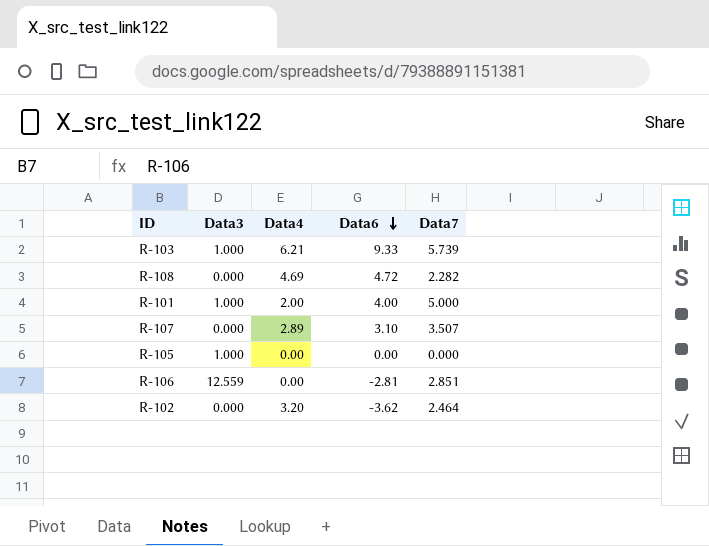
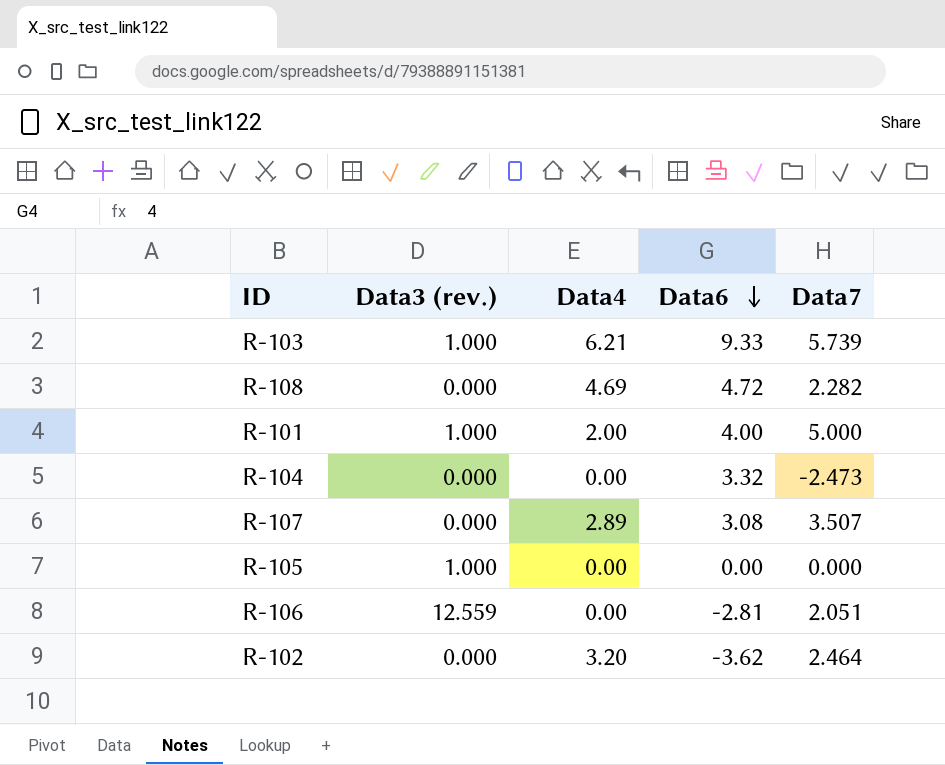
column name: Data3 -> Data3 (rev.)
row R-104: none -> 0.000 | 0.00 | 3.32 | -2.473
R-107 | Data6: 3.10 -> 3.08
R-106 | Data7: 2.851 -> 2.051

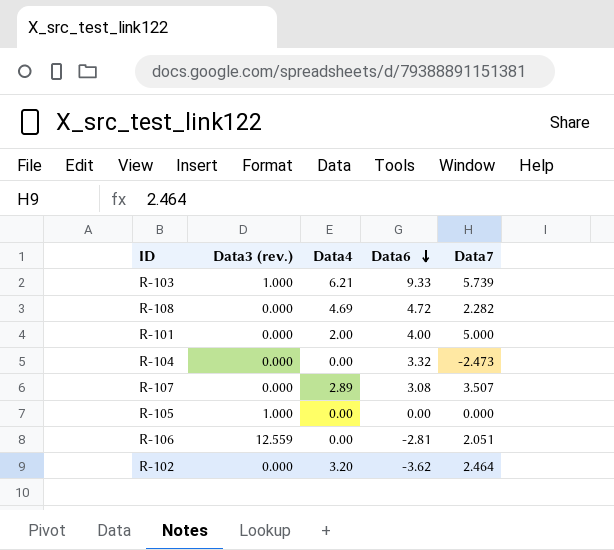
R-101 | Data3 (rev.): 1.000 -> 0.000

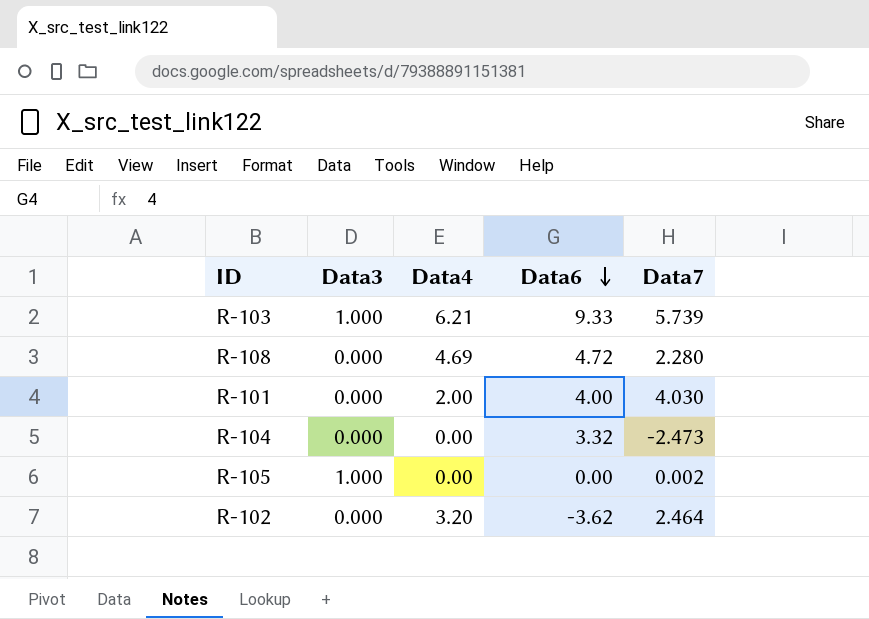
column name: Data3 (rev.) -> Data3
row R-107: 0.000 | 2.89 | 3.08 | 3.507 -> none
row R-106: 12.559 | 0.00 | -2.81 | 2.051 -> none
R-108 | Data7: 2.282 -> 2.280
R-101 | Data7: 5.000 -> 4.030
R-105 | Data7: 0.000 -> 0.002

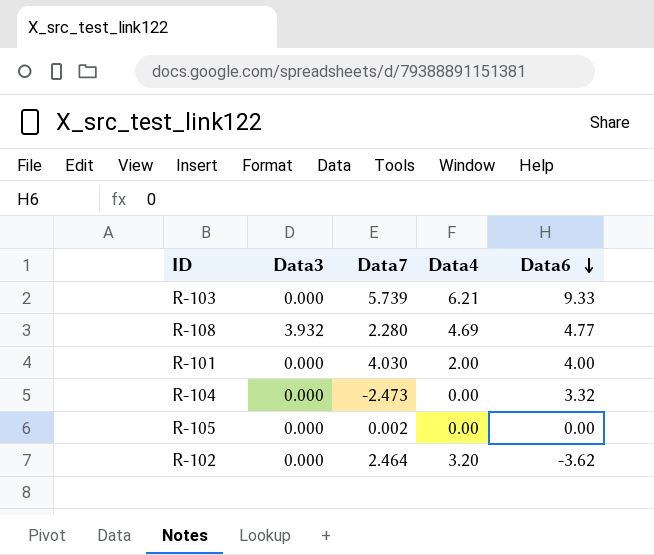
column Data7 | position: 5 -> 3
R-103 | Data3: 1.000 -> 0.000
R-108 | Data3: 0.000 -> 3.932
R-108 | Data6: 4.72 -> 4.77
R-105 | Data3: 1.000 -> 0.000

